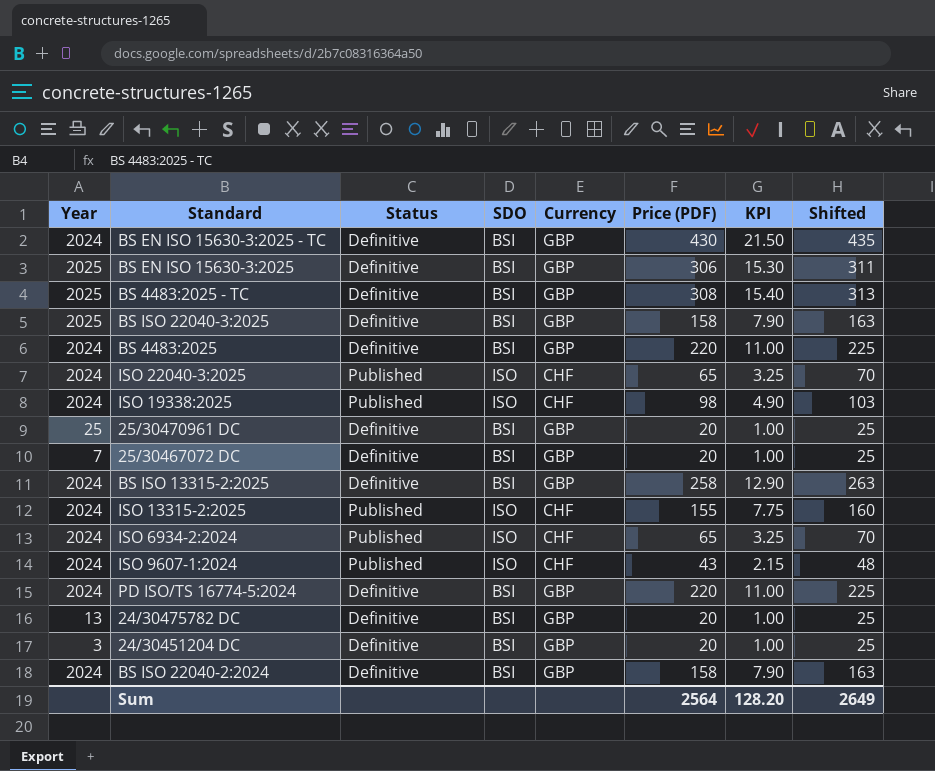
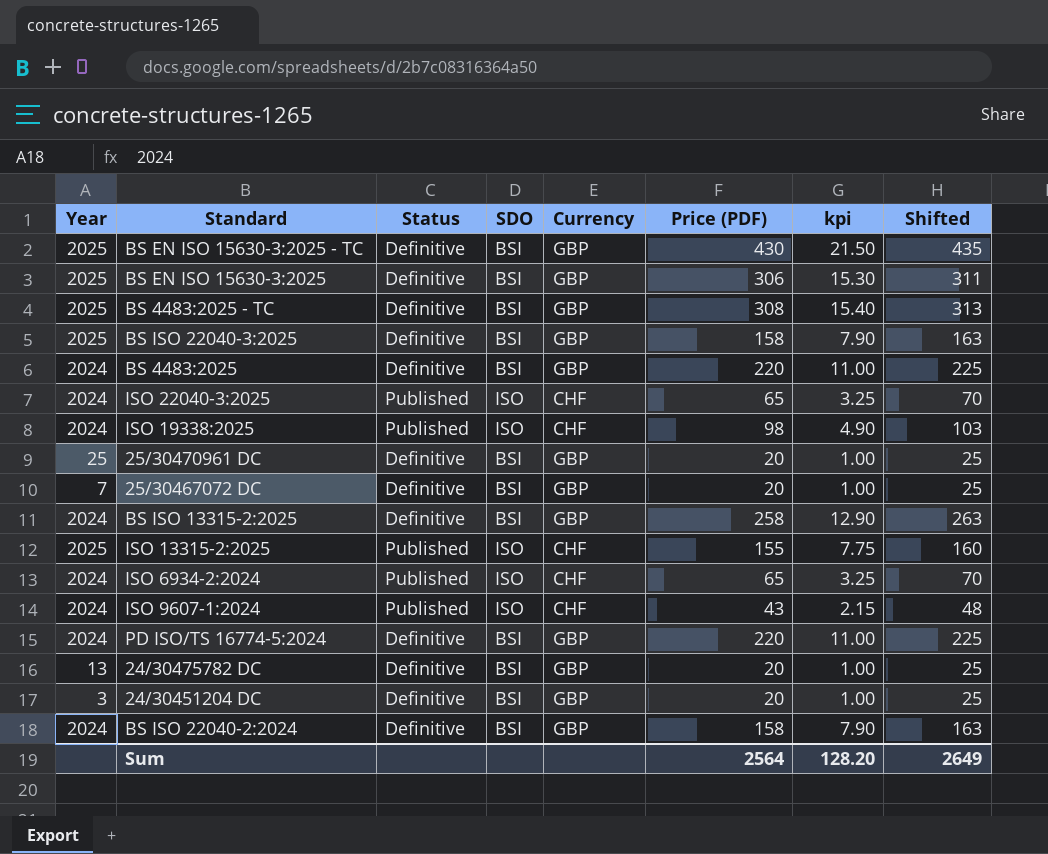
column name: KPI -> kpi
BS EN ISO 15630-3:2025 - TC | Year: 2024 -> 2025
ISO 13315-2:2025 | Year: 2024 -> 2025

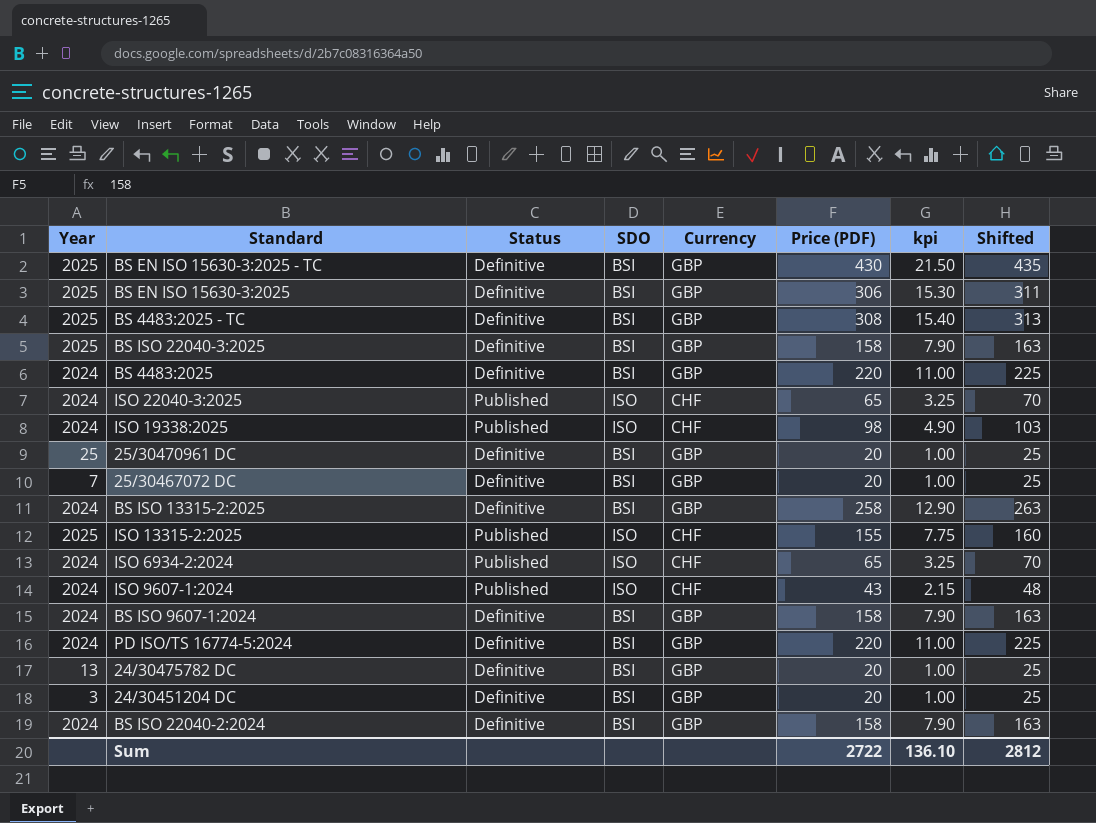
row BS ISO 9607-1:2024: none -> 2024 | Definitive | BSI | GBP | 158 | 7.90 | 163
Sum | Price (PDF): 2564 -> 2722
Sum | kpi: 128.20 -> 136.10
Sum | Shifted: 2649 -> 2812

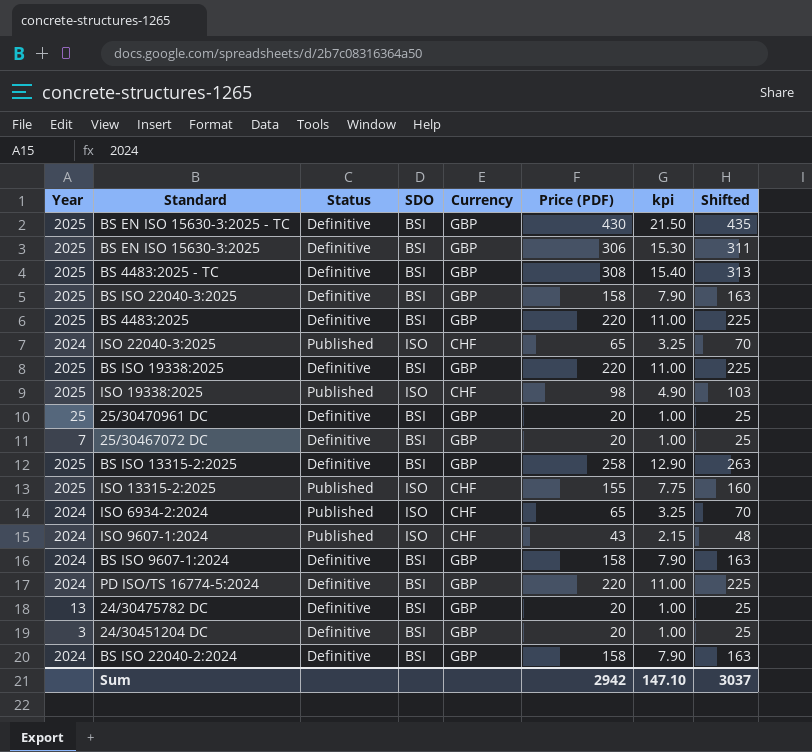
BS 4483:2025 | Year: 2024 -> 2025
row BS ISO 19338:2025: none -> 2025 | Definitive | BSI | GBP | 220 | 11.00 | 225
ISO 19338:2025 | Year: 2024 -> 2025
BS ISO 13315-2:2025 | Year: 2024 -> 2025
Sum | Price (PDF): 2722 -> 2942
Sum | kpi: 136.10 -> 147.10
Sum | Shifted: 2812 -> 3037

